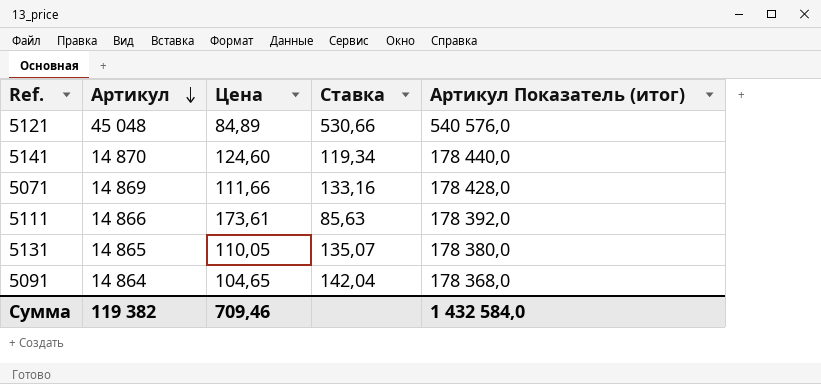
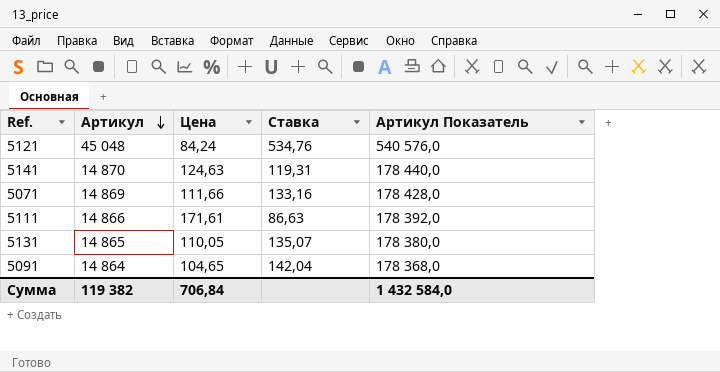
column name: Артикул Показатель (итог) -> Артикул Показатель
5121 | Цена: 84,89 -> 84,24
5121 | Ставка: 530,66 -> 534,76
5141 | Цена: 124,60 -> 124,63
5141 | Ставка: 119,34 -> 119,31
5111 | Цена: 173,61 -> 171,61
5111 | Ставка: 85,63 -> 86,63
Сумма | Цена: 709,46 -> 706,84

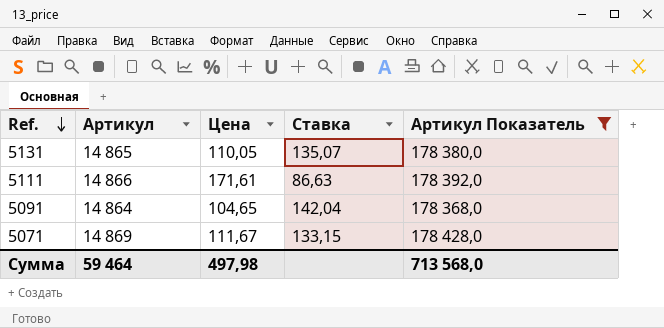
filter: none -> Артикул Показатель <= 178 428,0
row order: Артикул descending -> Ref. descending
5071 | Цена: 111,66 -> 111,67
5071 | Ставка: 133,16 -> 133,15
Сумма | Артикул: 119 382 -> 59 464
Сумма | Цена: 706,84 -> 497,98
Сумма | Артикул Показатель: 1 432 584,0 -> 713 568,0

